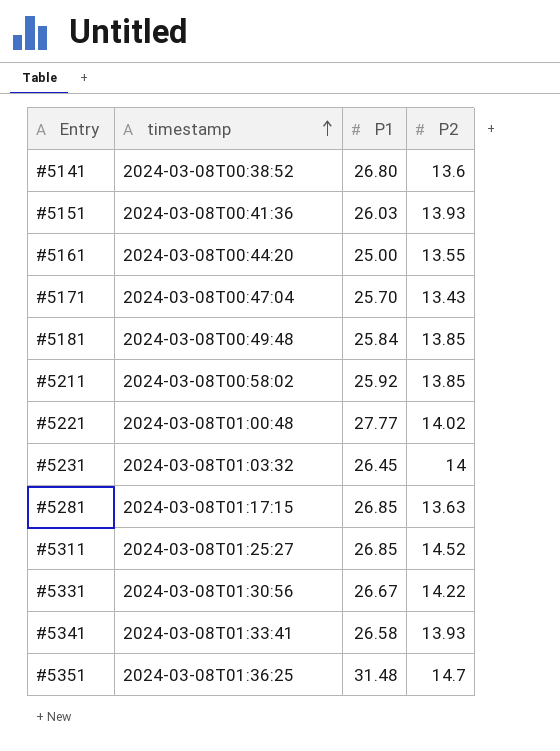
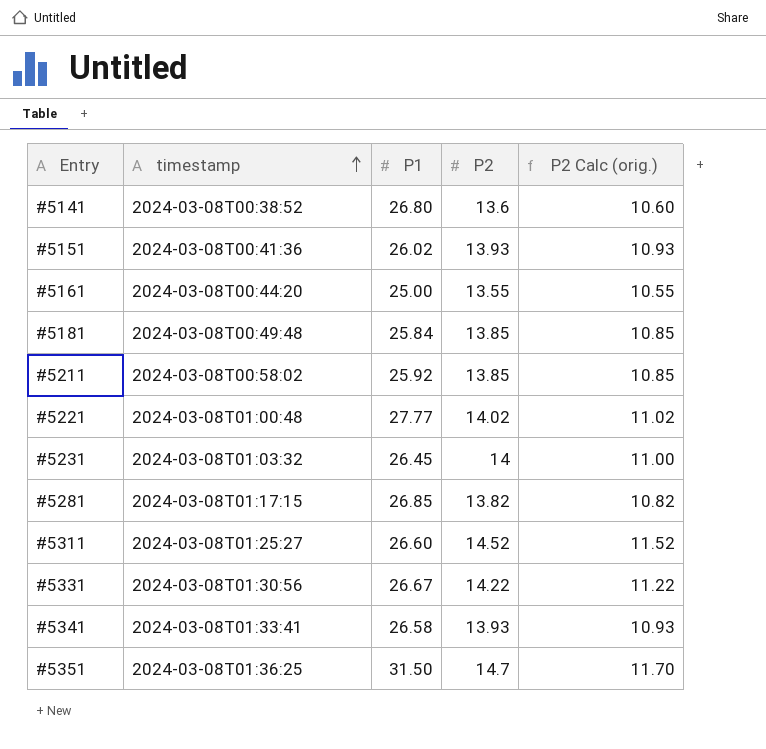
column P2 Calc (orig.) | formula: none -> [P2] - 3
row #5171: 2024-03-08T00:47:04 | 25.70 | 13.43 -> none
#5151 | P1: 26.03 -> 26.02
#5281 | P2: 13.63 -> 13.82
#5311 | P1: 26.85 -> 26.60
#5351 | P1: 31.48 -> 31.50

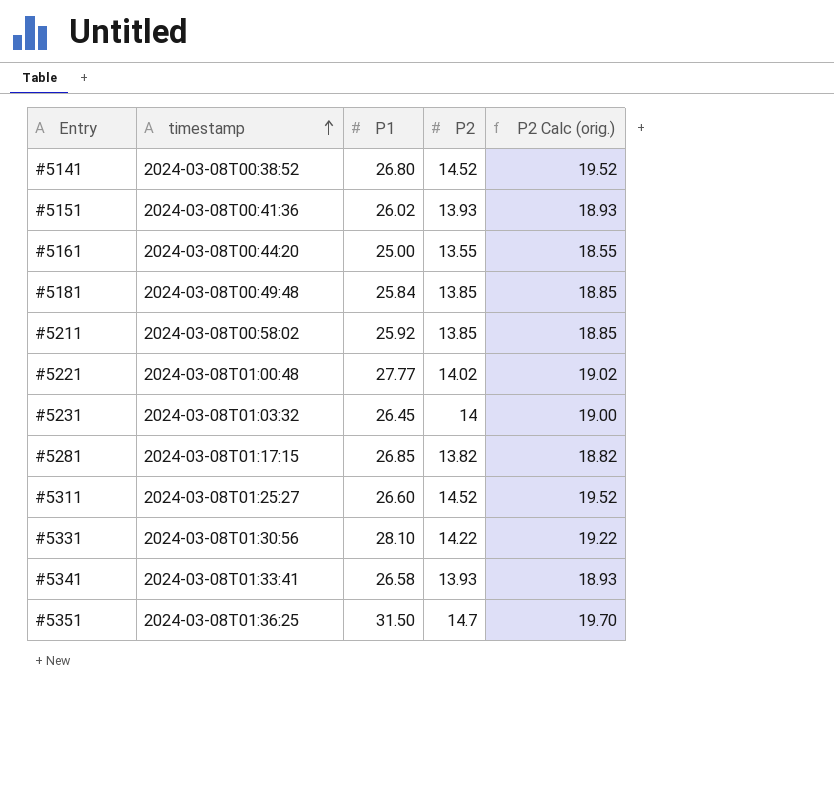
column P2 Calc (orig.) | formula: [P2] - 3 -> [P2] + 5
#5141 | P2: 13.6 -> 14.52
#5331 | P1: 26.67 -> 28.10

